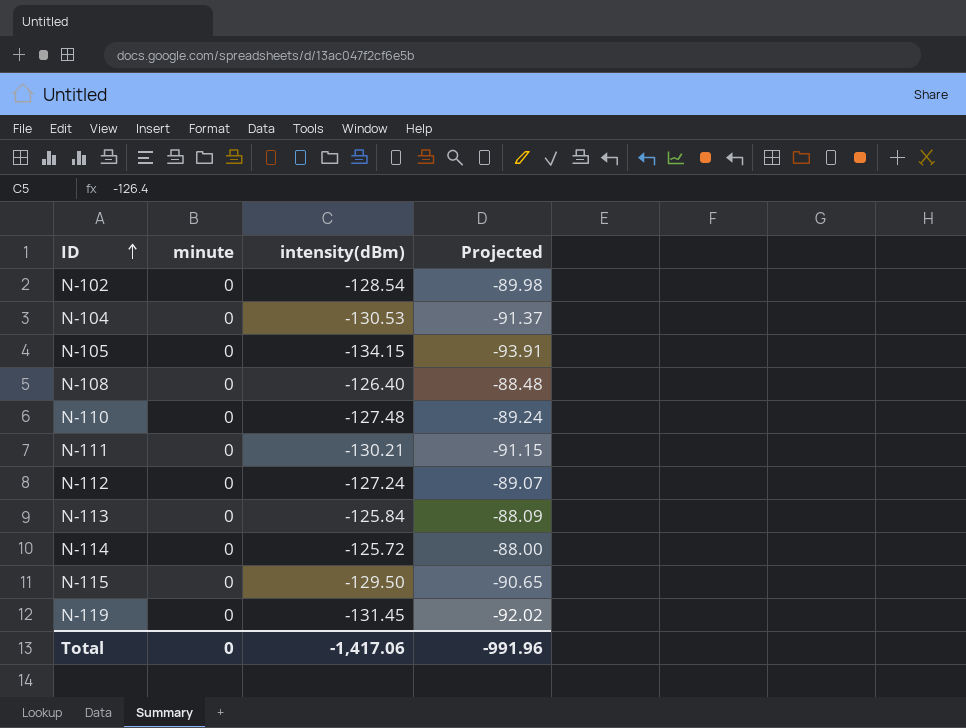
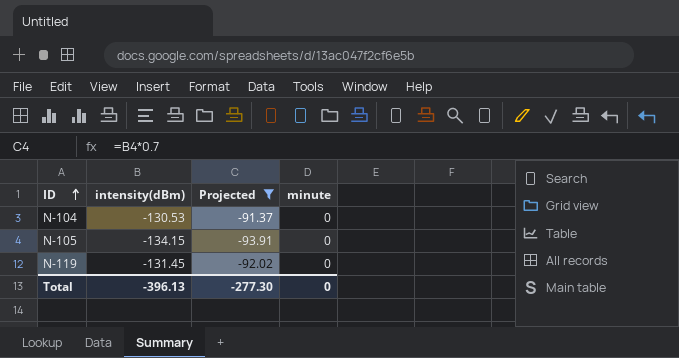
filter: none -> Projected <= -91.37
column minute | position: 2 -> 4
Total | intensity(dBm): -1,417.06 -> -396.13
Total | Projected: -991.96 -> -277.30

